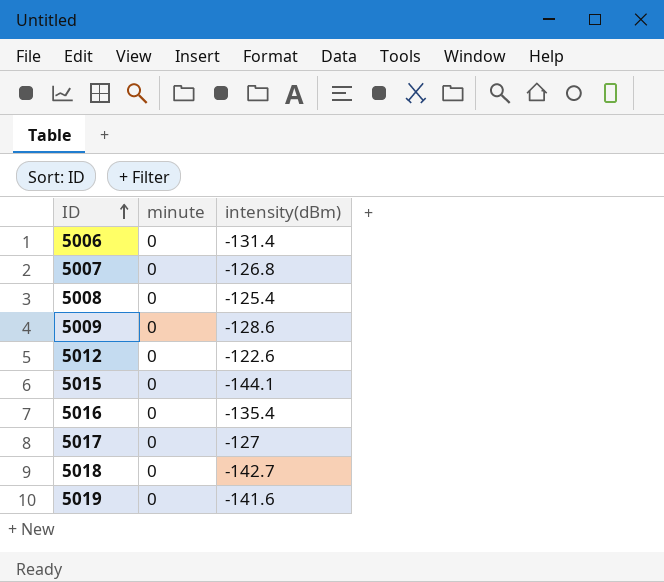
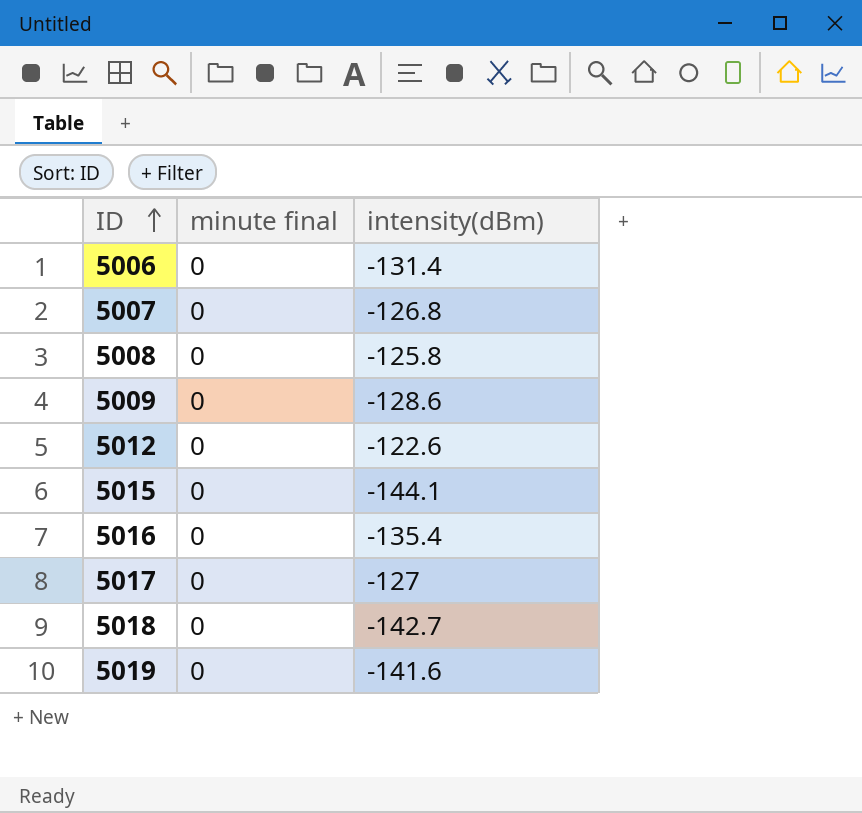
column name: minute -> minute final
5008 | intensity(dBm): -125.4 -> -125.8

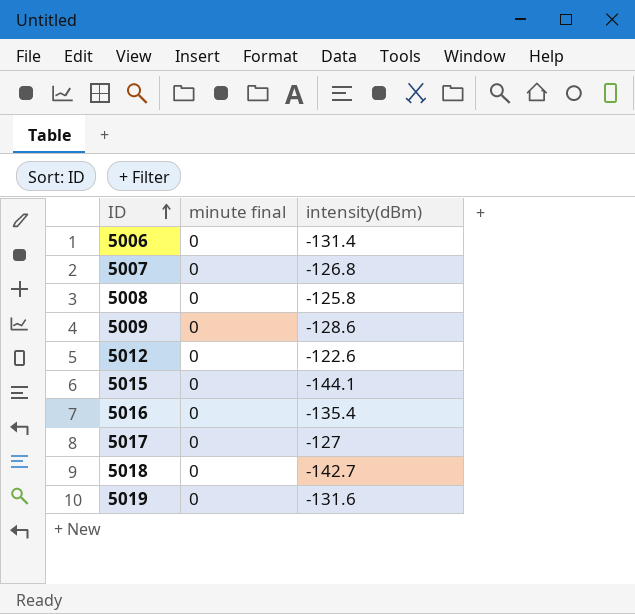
5019 | intensity(dBm): -141.6 -> -131.6

